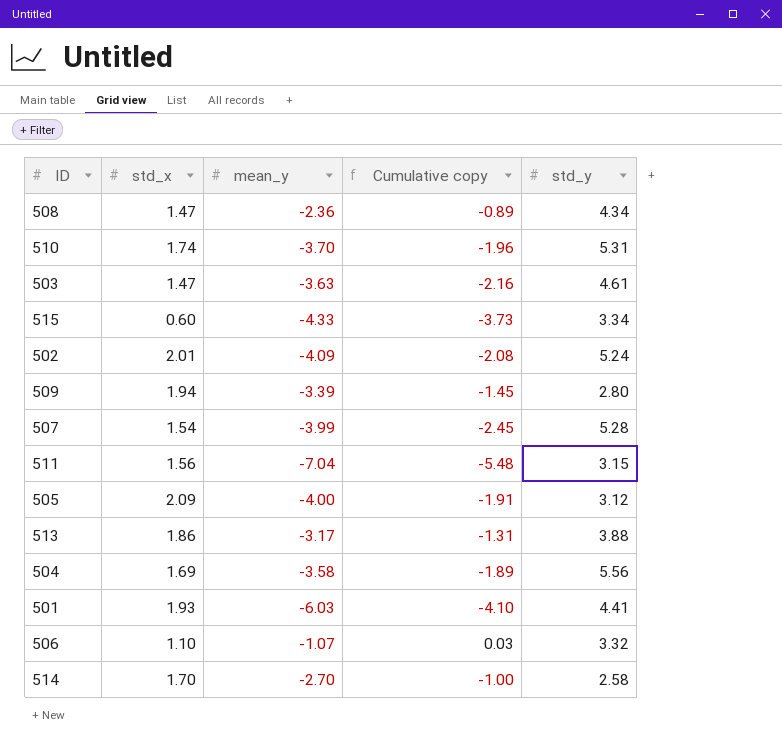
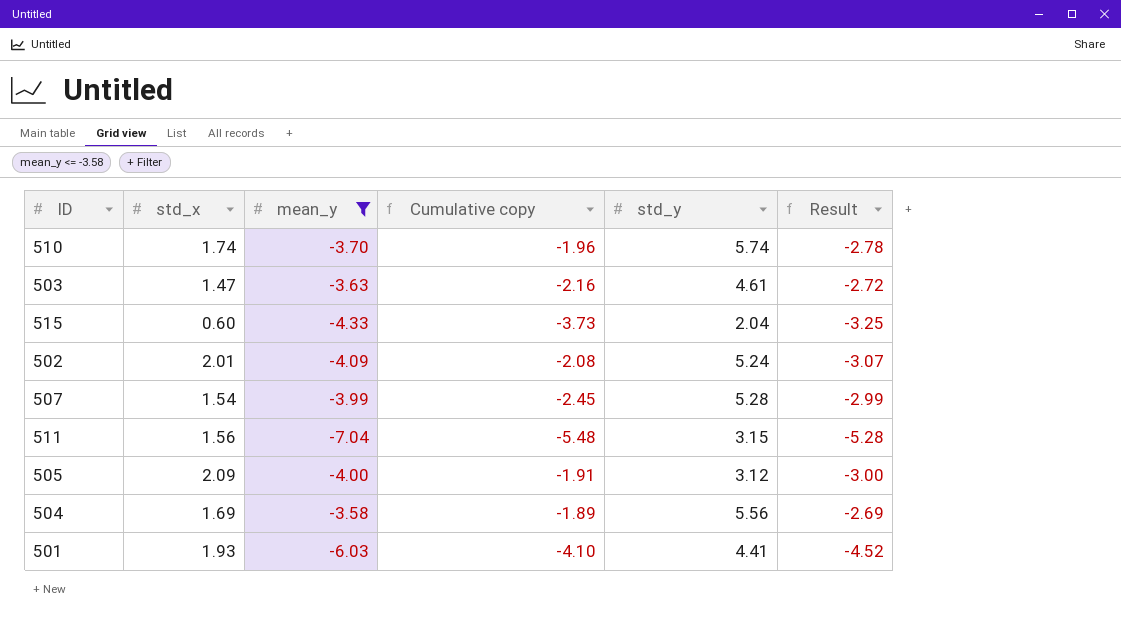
filter: none -> mean_y <= -3.58
column Result | formula: none -> [mean_y] * 0.75
510 | std_y: 5.31 -> 5.74
515 | std_y: 3.34 -> 2.04

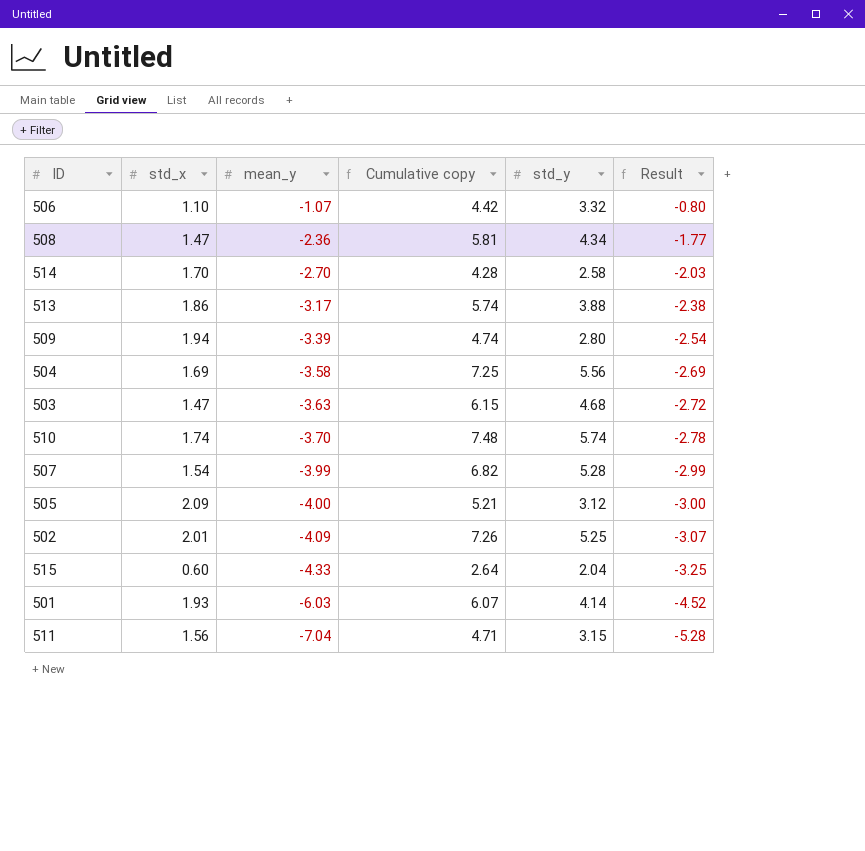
filter: mean_y <= -3.58 -> none
row order: none -> mean_y descending
column Cumulative copy | formula: [std_x] + [mean_y] -> [std_x] + [std_y]
503 | std_y: 4.61 -> 4.68
502 | std_y: 5.24 -> 5.25
501 | std_y: 4.41 -> 4.14

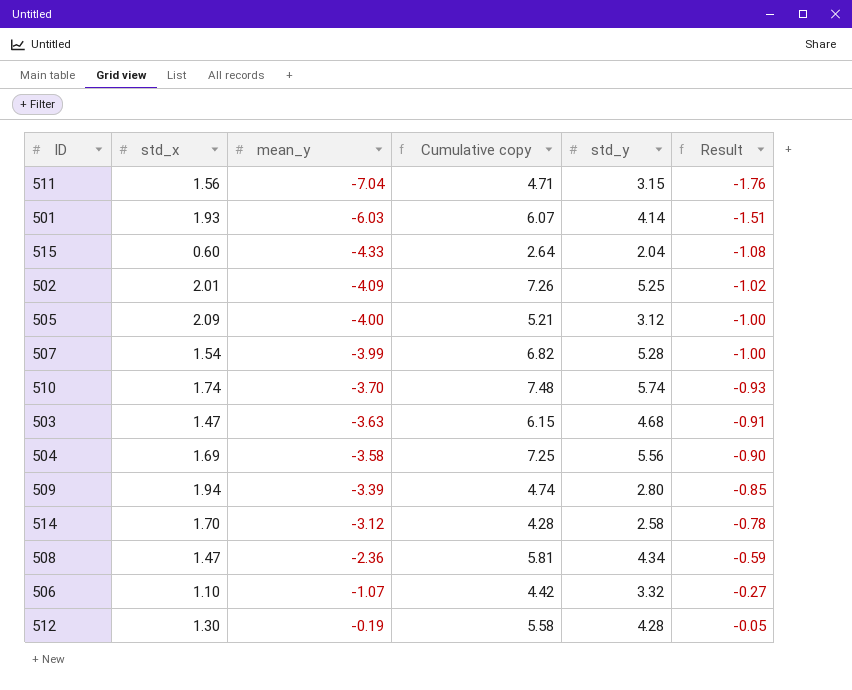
row order: mean_y descending -> mean_y ascending
column Result | formula: [mean_y] * 0.75 -> [mean_y] * 0.25
row 513: 1.86 | -3.17 | 5.74 | 3.88 | -2.38 -> none
514 | mean_y: -2.70 -> -3.12
row 512: none -> 1.30 | -0.19 | 5.58 | 4.28 | -0.05

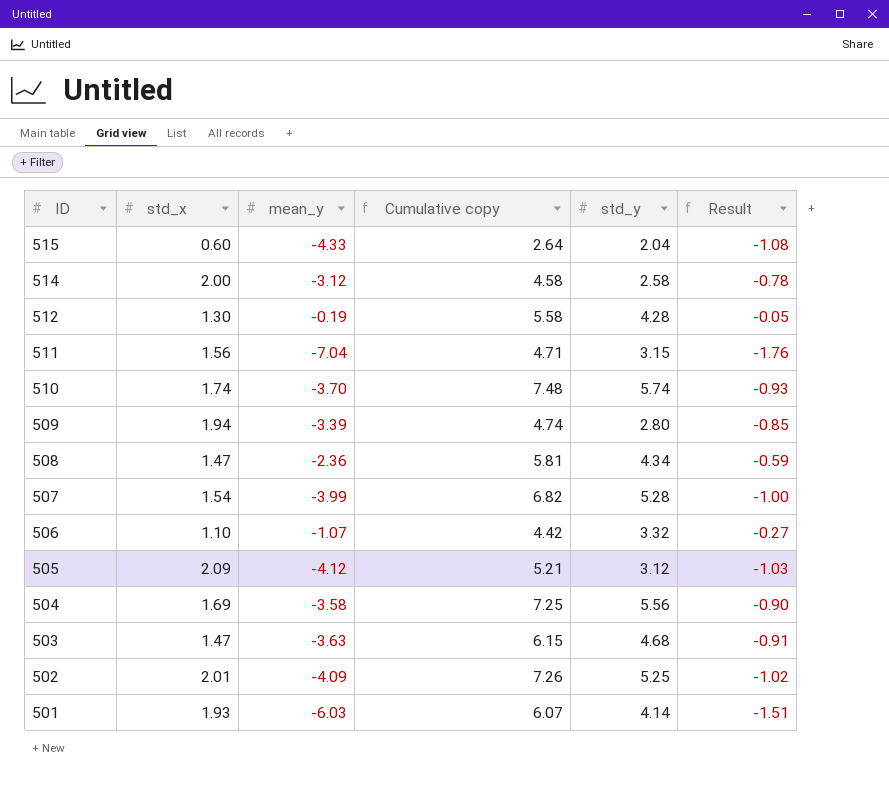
row order: mean_y ascending -> ID descending
514 | std_x: 1.70 -> 2.00
514 | Cumulative copy: 4.28 -> 4.58
505 | mean_y: -4.00 -> -4.12
505 | Result: -1.00 -> -1.03

